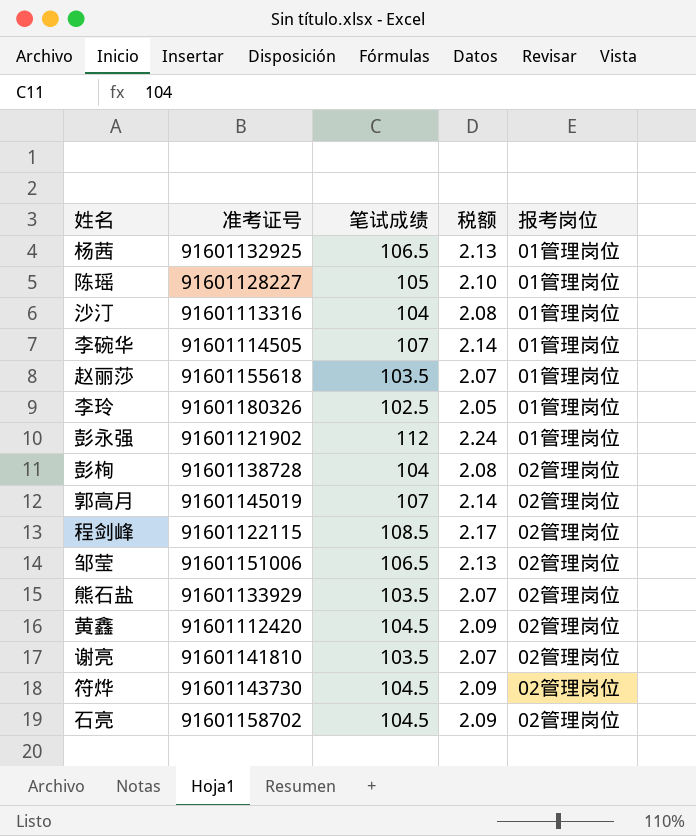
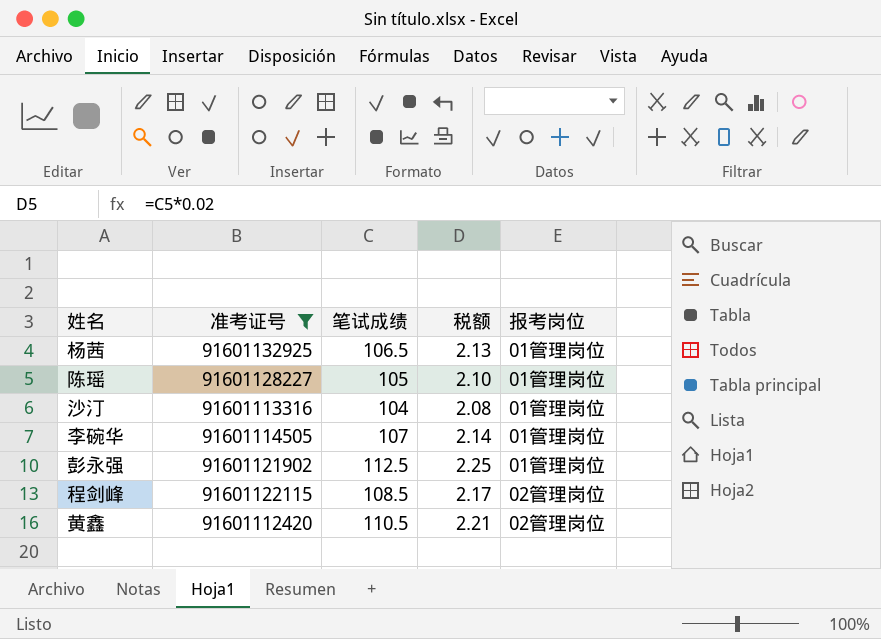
filter: none -> 准考证号 <= 91601132925
彭永强 | 笔试成绩: 112 -> 112.5
彭永强 | 税额: 2.24 -> 2.25
黄鑫 | 笔试成绩: 104.5 -> 110.5
黄鑫 | 税额: 2.09 -> 2.21

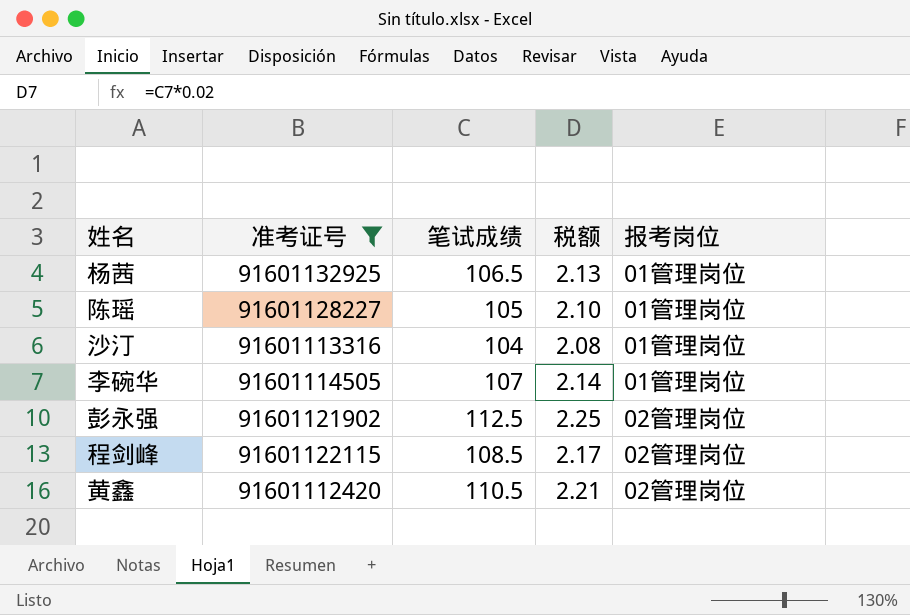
彭永强 | 报考岗位: 01管理岗位 -> 02管理岗位

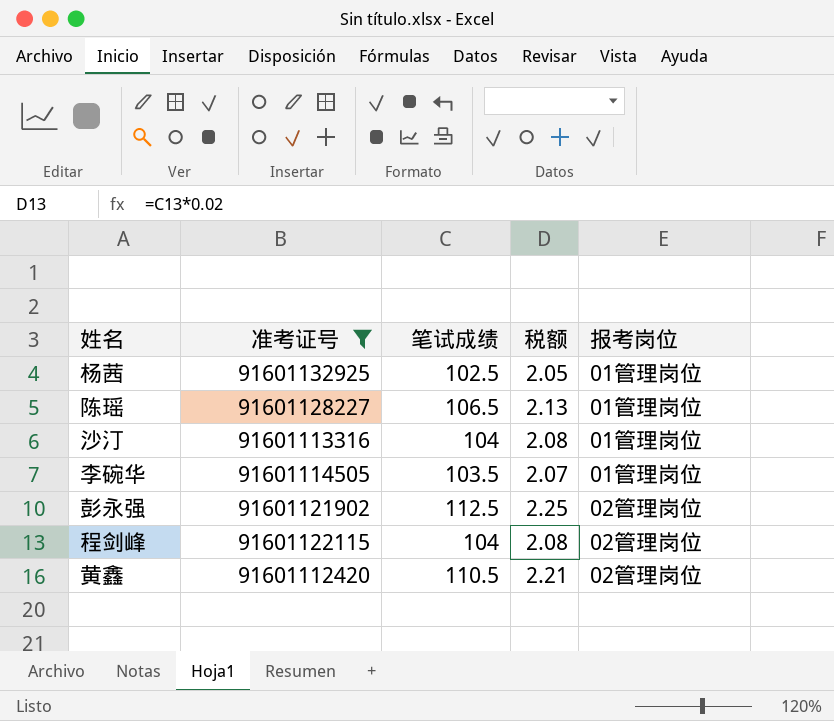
杨茜 | 笔试成绩: 106.5 -> 102.5
杨茜 | 税额: 2.13 -> 2.05
陈瑶 | 笔试成绩: 105 -> 106.5
陈瑶 | 税额: 2.10 -> 2.13
李碗华 | 笔试成绩: 107 -> 103.5
李碗华 | 税额: 2.14 -> 2.07
程剑峰 | 笔试成绩: 108.5 -> 104
程剑峰 | 税额: 2.17 -> 2.08

